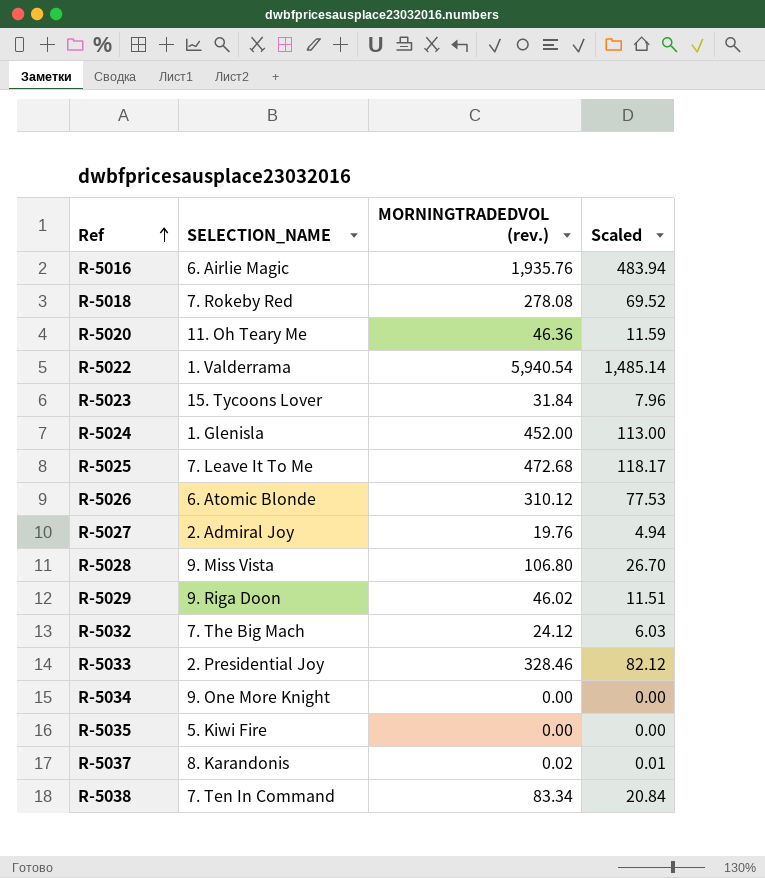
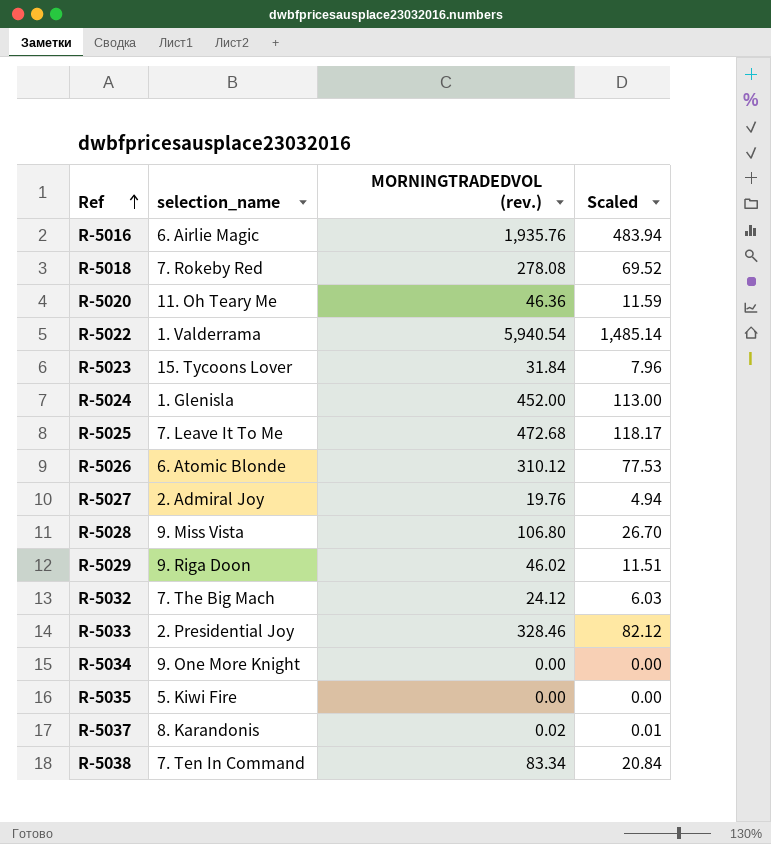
column name: SELECTION_NAME -> selection_name

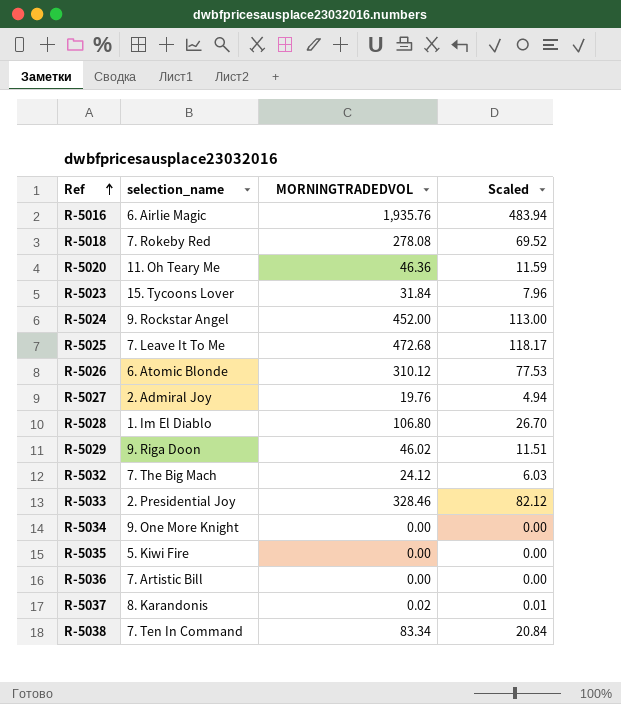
column name: MORNINGTRADEDVOL (rev.) -> MORNINGTRADEDVOL
row R-5022: 1. Valderrama | 5,940.54 | 1,485.14 -> none
R-5024 | selection_name: 1. Glenisla -> 9. Rockstar Angel
R-5028 | selection_name: 9. Miss Vista -> 1. Im El Diablo
row R-5036: none -> 7. Artistic Bill | 0.00 | 0.00

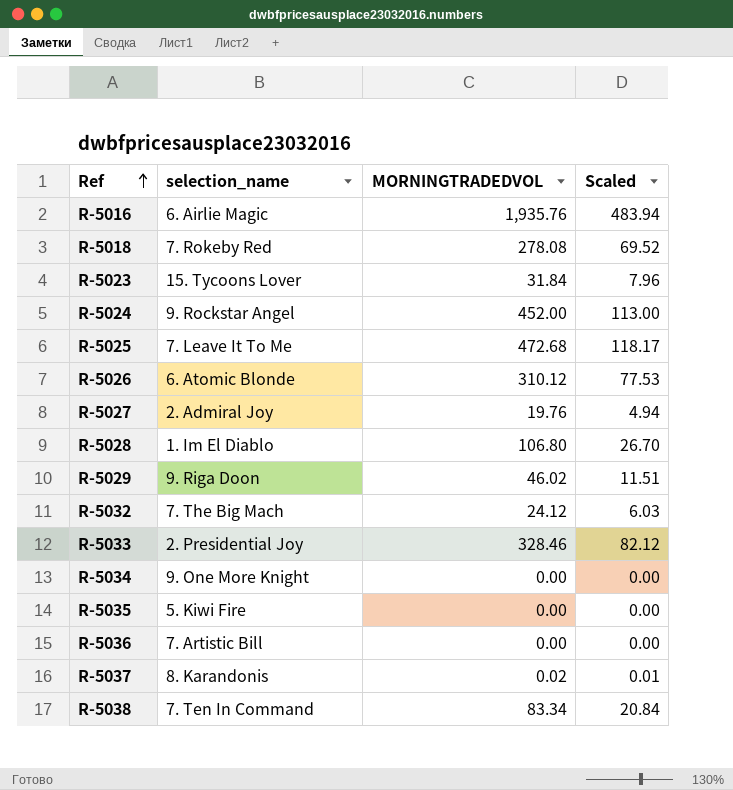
row R-5020: 11. Oh Teary Me | 46.36 | 11.59 -> none

